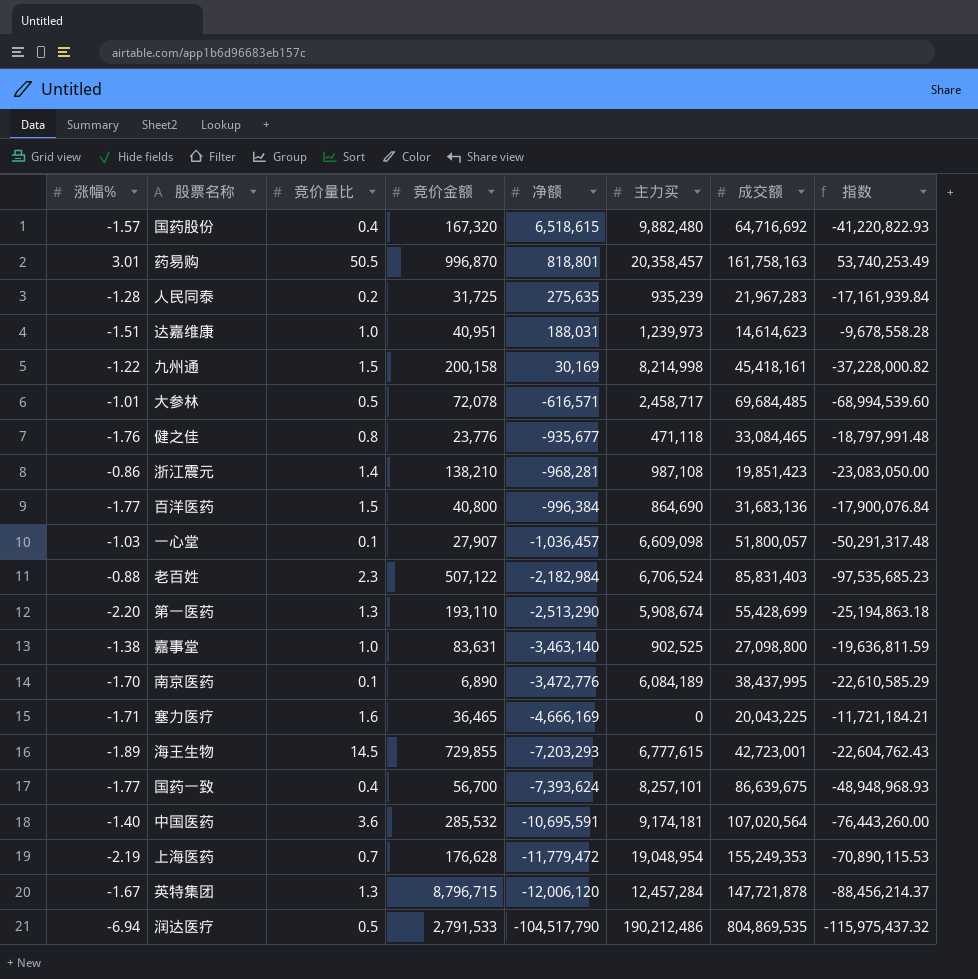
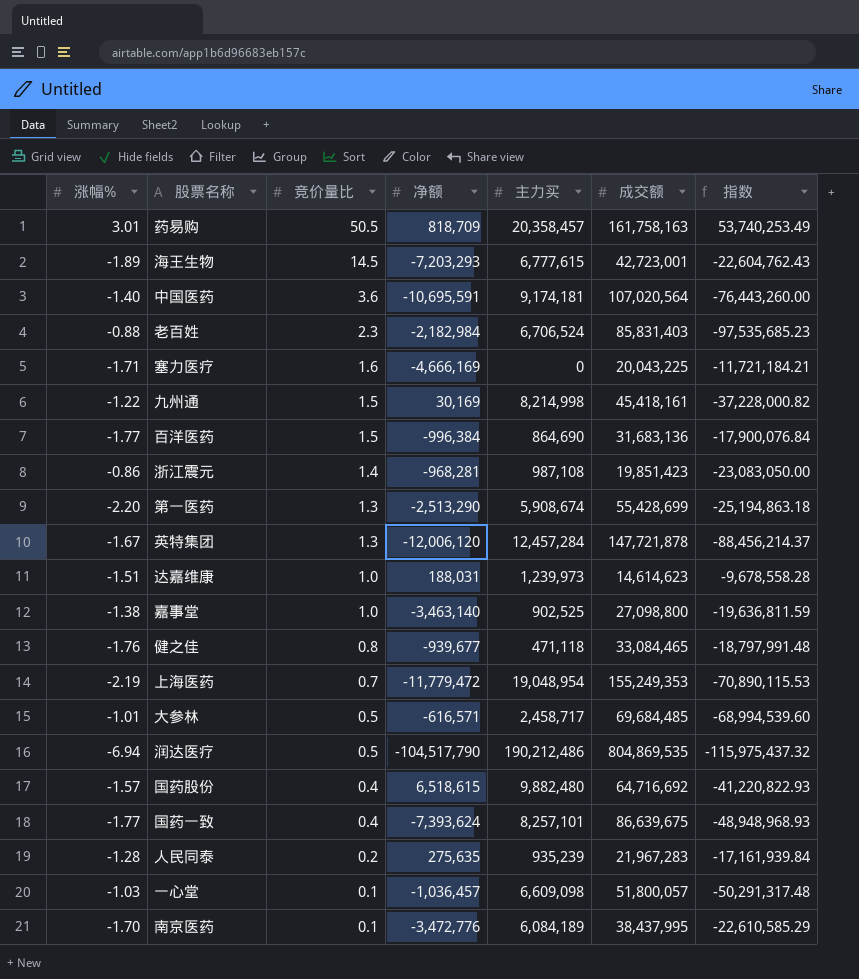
row order: 净额 descending -> 竞价量比 descending
column 竞价金额 | position: 4 -> none
药易购 | 净额: 818,801 -> 818,709
健之佳 | 净额: -935,677 -> -939,677

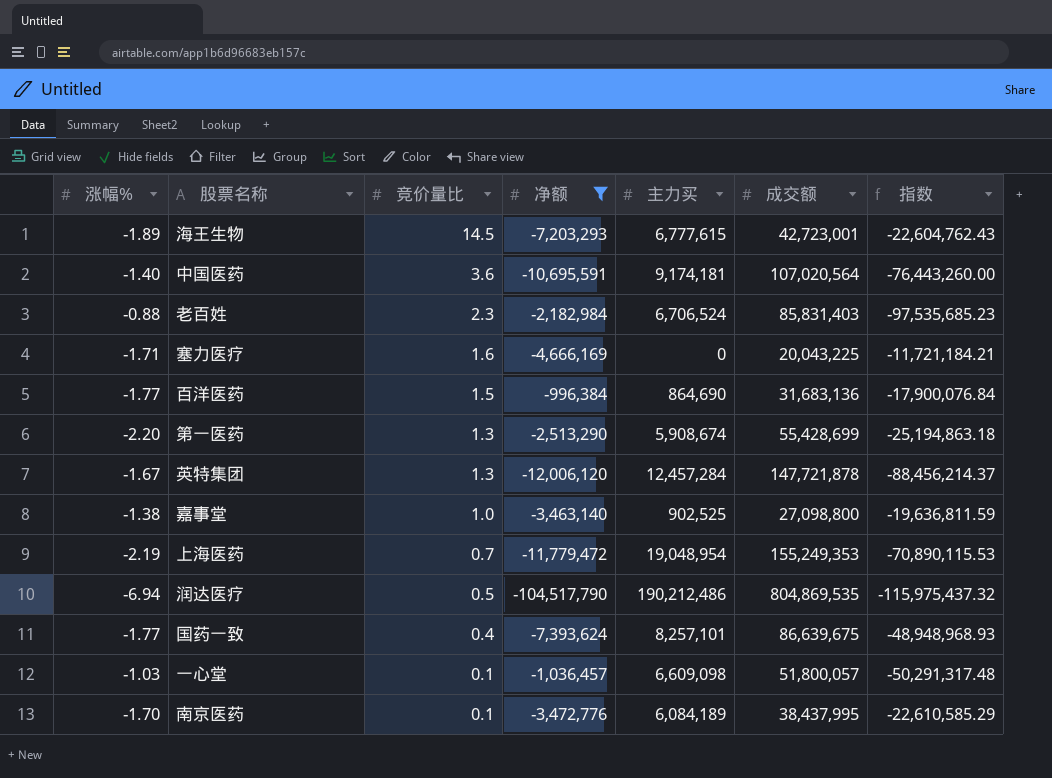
filter: none -> 净额 <= -996,384

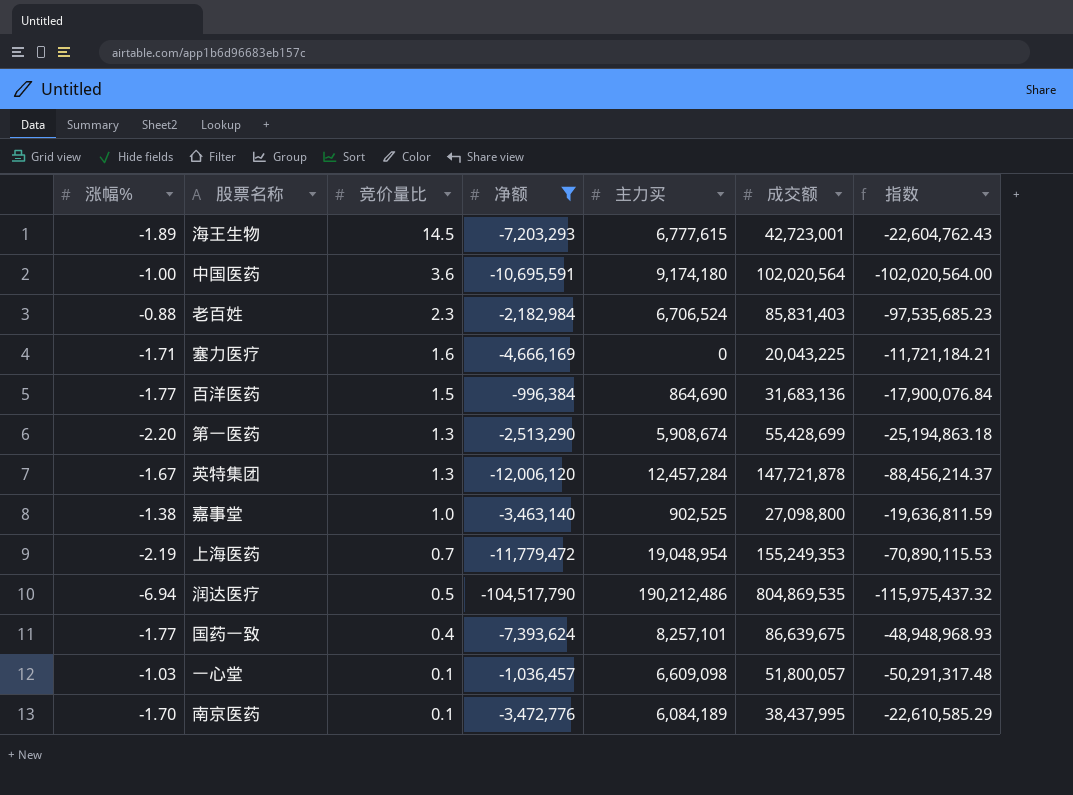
中国医药 | 涨幅%: -1.40 -> -1.00
中国医药 | 主力买: 9,174,181 -> 9,174,180
中国医药 | 成交额: 107,020,564 -> 102,020,564
中国医药 | 指数: -76,443,260.00 -> -102,020,564.00

